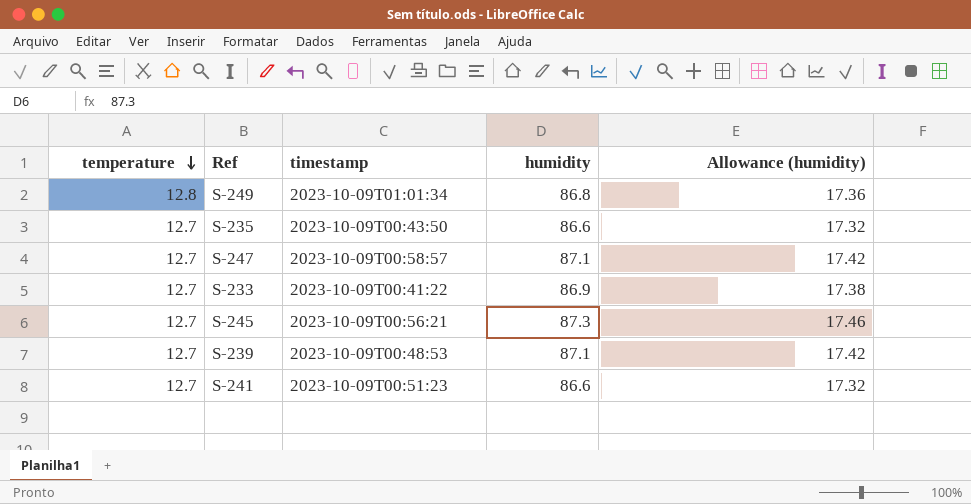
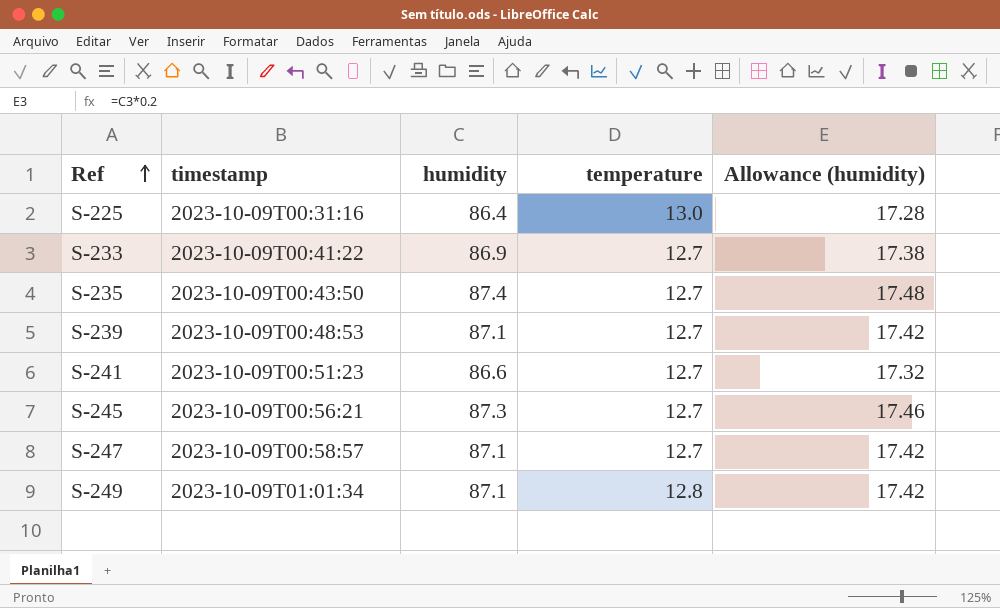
row order: temperature descending -> Ref ascending
column temperature | position: 1 -> 4
row S-225: none -> 2023-10-09T00:31:16 | 86.4 | 13.0 | 17.28
S-235 | humidity: 86.6 -> 87.4
S-235 | Allowance (humidity): 17.32 -> 17.48
S-249 | humidity: 86.8 -> 87.1
S-249 | Allowance (humidity): 17.36 -> 17.42

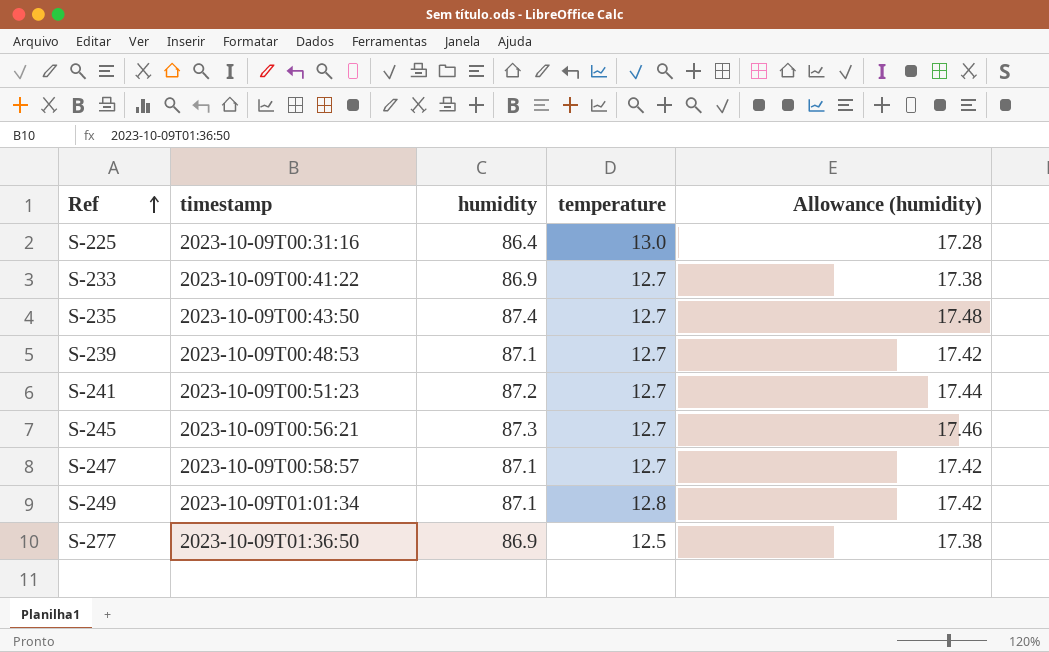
S-241 | humidity: 86.6 -> 87.2
S-241 | Allowance (humidity): 17.32 -> 17.44
row S-277: none -> 2023-10-09T01:36:50 | 86.9 | 12.5 | 17.38

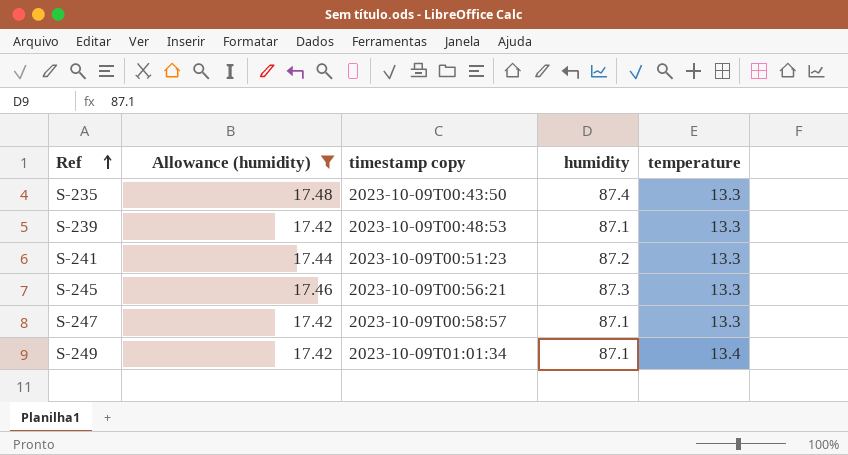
filter: none -> Allowance (humidity) >= 17.42
column Allowance (humidity) | position: 5 -> 2
column name: timestamp -> timestamp copy
S-235 | temperature: 12.7 -> 13.3
S-239 | temperature: 12.7 -> 13.3
S-241 | temperature: 12.7 -> 13.3
S-245 | temperature: 12.7 -> 13.3
S-247 | temperature: 12.7 -> 13.3
S-249 | temperature: 12.8 -> 13.4

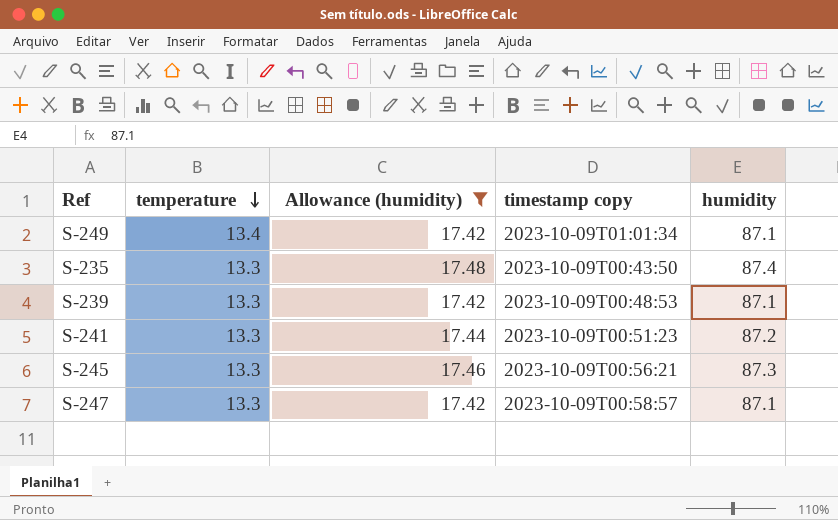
row order: Ref ascending -> temperature descending
column temperature | position: 5 -> 2

